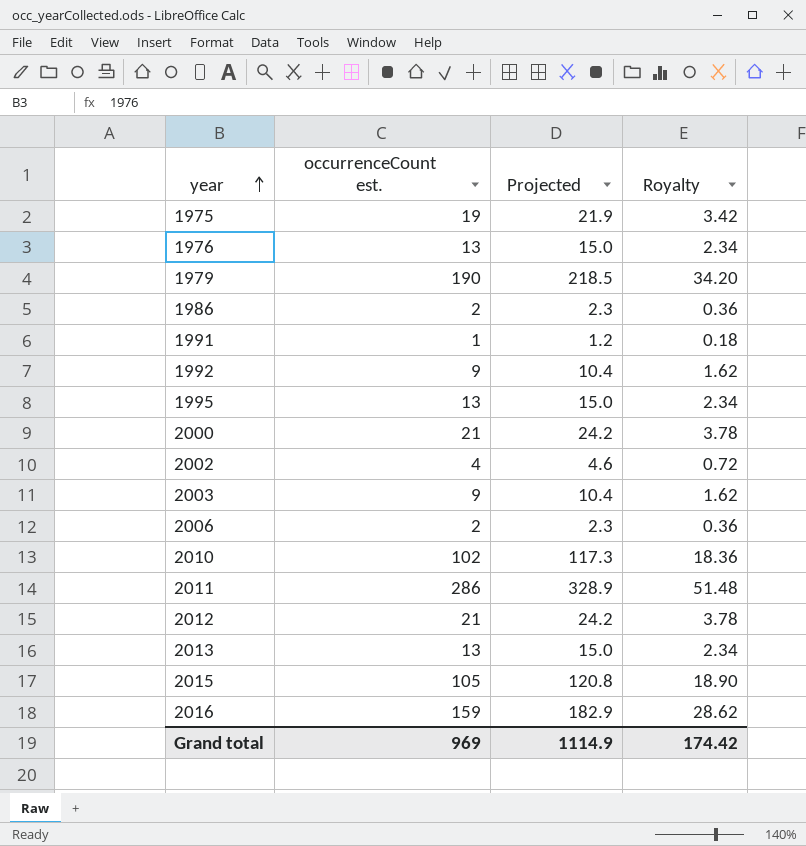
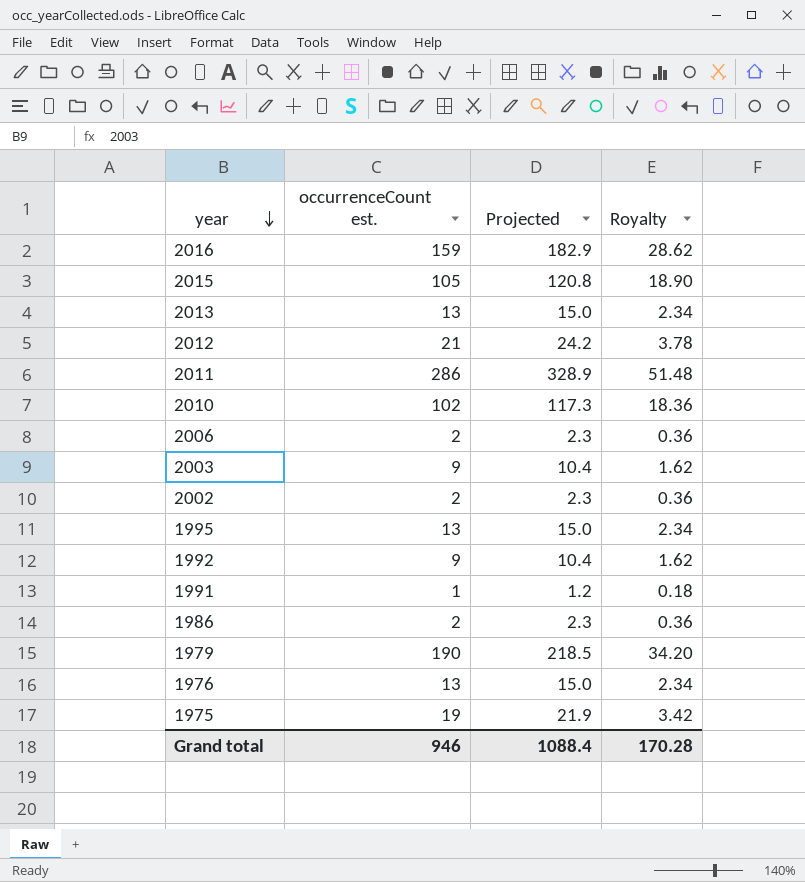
row order: year ascending -> year descending
row 2000: 21 | 24.2 | 3.78 -> none
2002 | occurrenceCount est.: 4 -> 2
2002 | Projected: 4.6 -> 2.3
2002 | Royalty: 0.72 -> 0.36
Grand total | occurrenceCount est.: 969 -> 946
Grand total | Projected: 1114.9 -> 1088.4
Grand total | Royalty: 174.42 -> 170.28

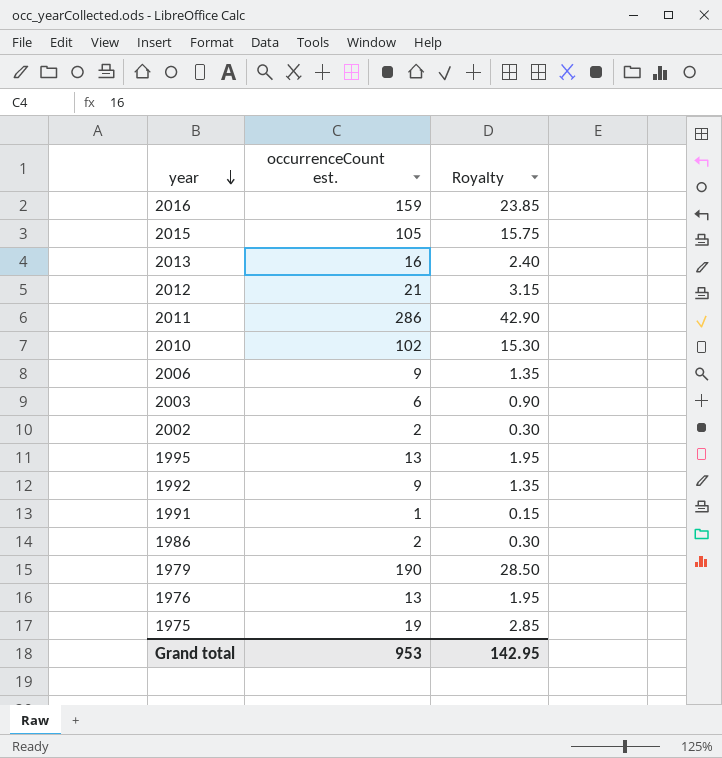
column Projected | formula: [occurrenceCount est.] * 1.15 -> none
column Royalty | formula: [occurrenceCount est.] * 0.18 -> [occurrenceCount est.] * 0.15
2013 | occurrenceCount est.: 13 -> 16
2006 | occurrenceCount est.: 2 -> 9
2003 | occurrenceCount est.: 9 -> 6
Grand total | occurrenceCount est.: 946 -> 953
Grand total | Royalty: 170.28 -> 142.95

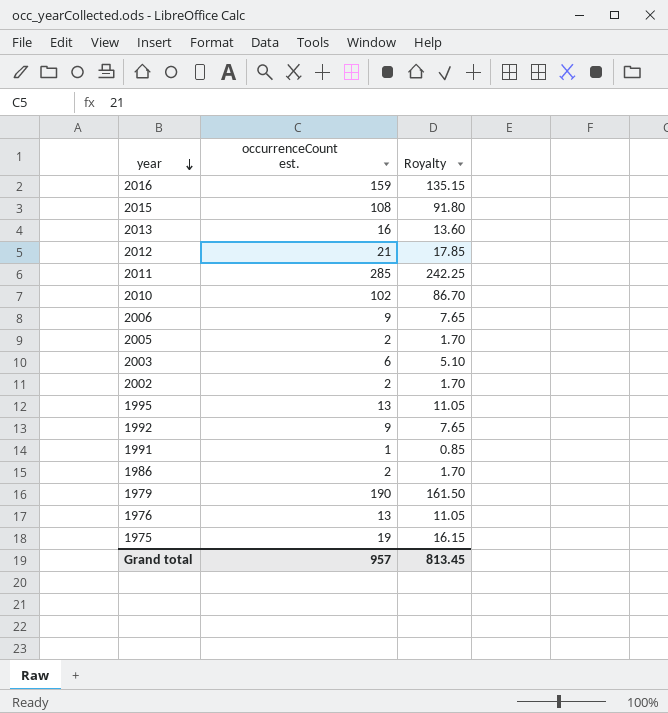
column Royalty | formula: [occurrenceCount est.] * 0.15 -> [occurrenceCount est.] * 0.85
2015 | occurrenceCount est.: 105 -> 108
2011 | occurrenceCount est.: 286 -> 285
row 2005: none -> 2 | 1.70
Grand total | occurrenceCount est.: 953 -> 957
Grand total | Royalty: 142.95 -> 813.45

